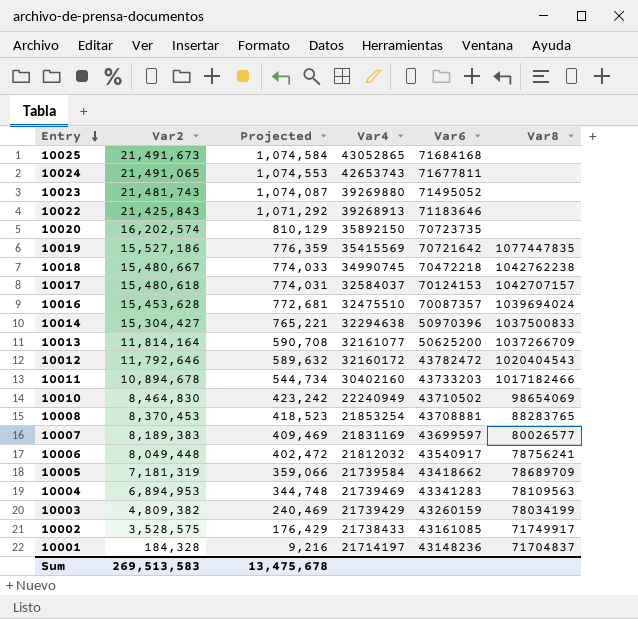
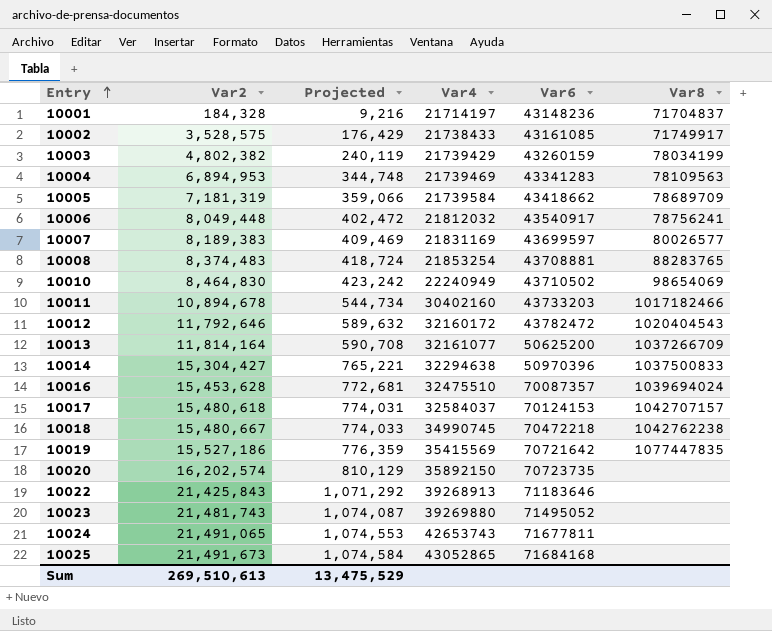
row order: Entry descending -> Entry ascending
10003 | Var2: 4,809,382 -> 4,802,382
10003 | Projected: 240,469 -> 240,119
10008 | Var2: 8,370,453 -> 8,374,483
10008 | Projected: 418,523 -> 418,724
Sum | Var2: 269,513,583 -> 269,510,613
Sum | Projected: 13,475,678 -> 13,475,529

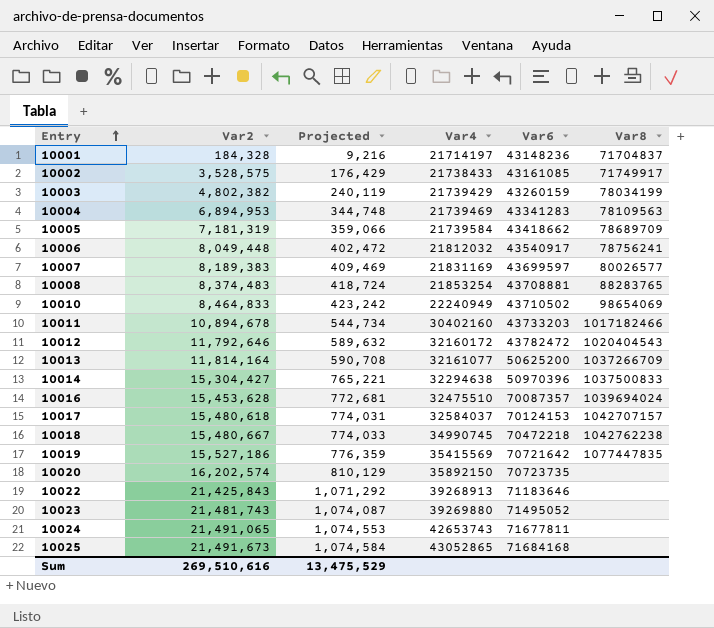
10010 | Var2: 8,464,830 -> 8,464,833
Sum | Var2: 269,510,613 -> 269,510,616

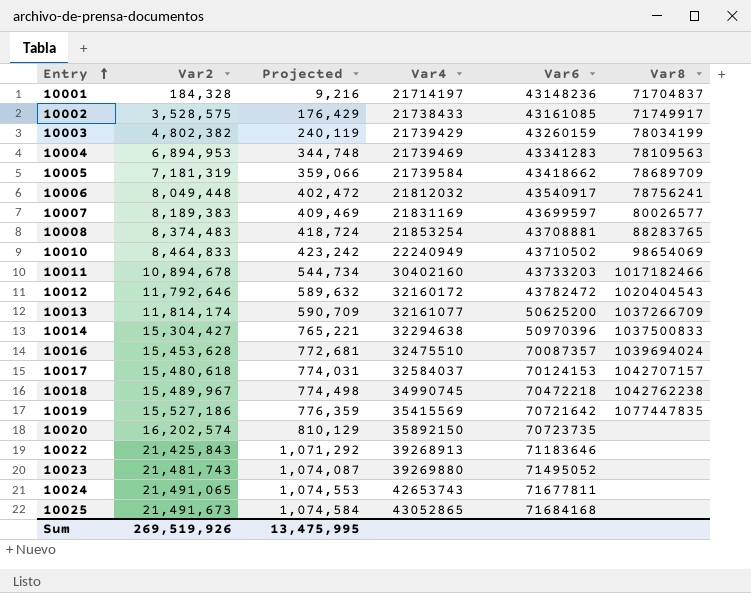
10013 | Var2: 11,814,164 -> 11,814,174
10013 | Projected: 590,708 -> 590,709
10018 | Var2: 15,480,667 -> 15,489,967
10018 | Projected: 774,033 -> 774,498
Sum | Var2: 269,510,616 -> 269,519,926
Sum | Projected: 13,475,529 -> 13,475,995

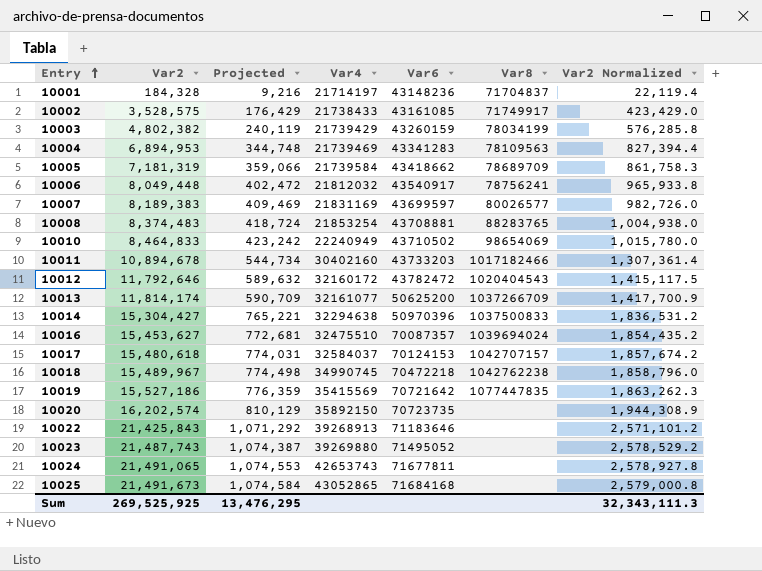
column Var2 Normalized | formula: none -> [Var2] * 0.12
10016 | Var2: 15,453,628 -> 15,453,627
10023 | Var2: 21,481,743 -> 21,487,743
10023 | Projected: 1,074,087 -> 1,074,387
Sum | Var2: 269,519,926 -> 269,525,925
Sum | Projected: 13,475,995 -> 13,476,295

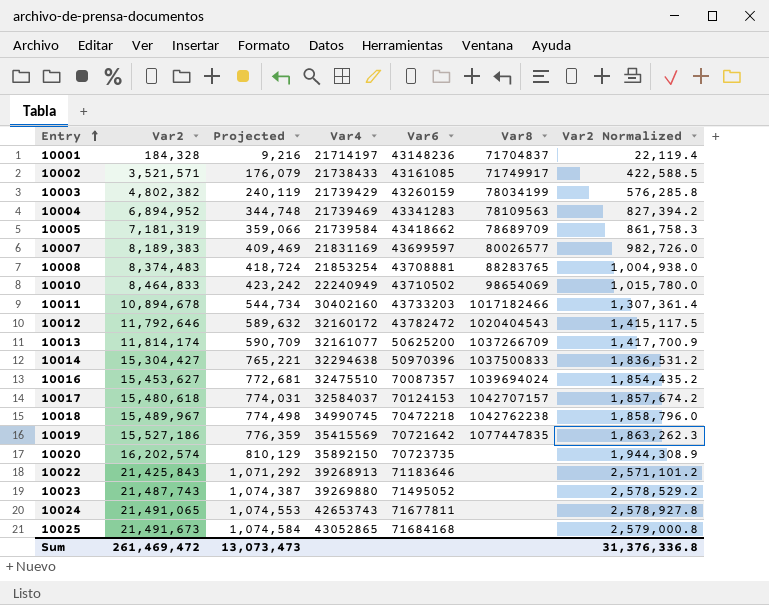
row 10006: 8,049,448 | 402,472 | 21812032 | 43540917 | 78756241 | 965,933.8 -> none
10002 | Var2: 3,528,575 -> 3,521,571
10002 | Projected: 176,429 -> 176,079
10002 | Var2 Normalized: 423,429.0 -> 422,588.5
10004 | Var2: 6,894,953 -> 6,894,952
10004 | Var2 Normalized: 827,394.4 -> 827,394.2
Sum | Var2: 269,525,925 -> 261,469,472
Sum | Projected: 13,476,295 -> 13,073,473
Sum | Var2 Normalized: 32,343,111.3 -> 31,376,336.8

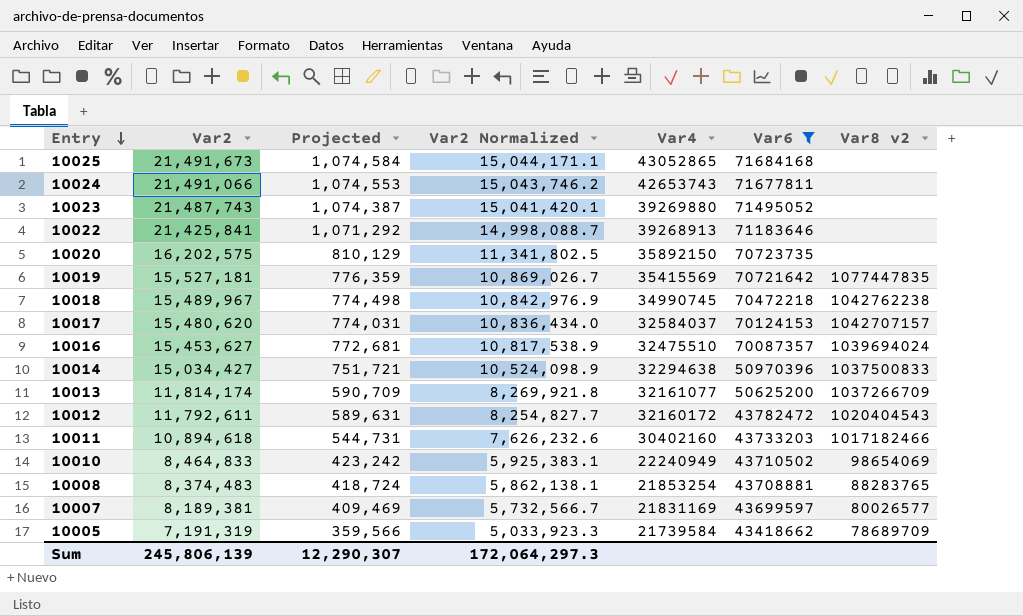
filter: none -> Var6 >= 43418662
row order: Entry ascending -> Entry descending
column Var2 Normalized | formula: [Var2] * 0.12 -> [Var2] * 0.7
column Var2 Normalized | position: 7 -> 4
column name: Var8 -> Var8 v2
10024 | Var2: 21,491,065 -> 21,491,066
10022 | Var2: 21,425,843 -> 21,425,841
10020 | Var2: 16,202,574 -> 16,202,575
10019 | Var2: 15,527,186 -> 15,527,181
10017 | Var2: 15,480,618 -> 15,480,620
10014 | Var2: 15,304,427 -> 15,034,427
10014 | Projected: 765,221 -> 751,721
10012 | Var2: 11,792,646 -> 11,792,611
10012 | Projected: 589,632 -> 589,631
10011 | Var2: 10,894,678 -> 10,894,618
10011 | Projected: 544,734 -> 544,731
10007 | Var2: 8,189,383 -> 8,189,381
10005 | Var2: 7,181,319 -> 7,191,319
10005 | Projected: 359,066 -> 359,566
Sum | Var2: 261,469,472 -> 245,806,139
Sum | Projected: 13,073,473 -> 12,290,307
Sum | Var2 Normalized: 31,376,336.8 -> 172,064,297.3

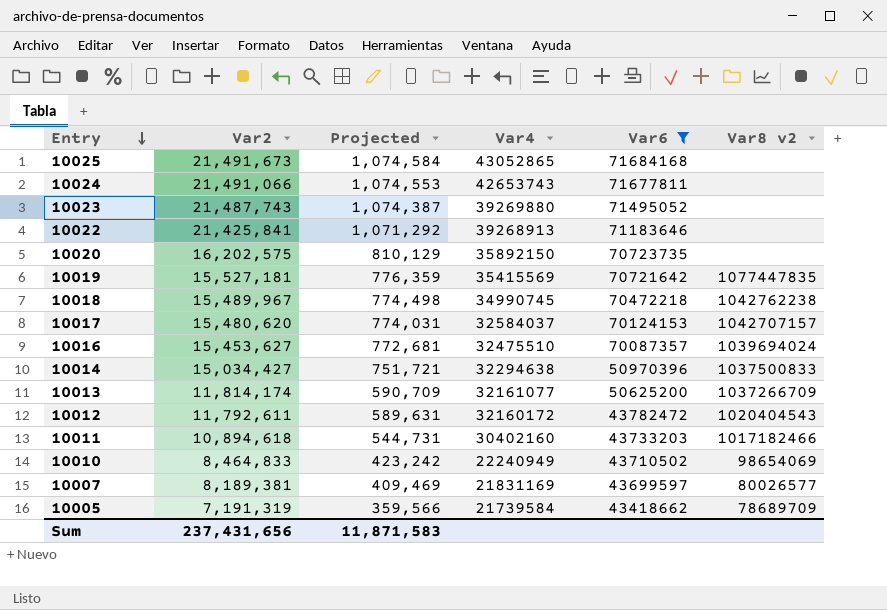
column Var2 Normalized | formula: [Var2] * 0.7 -> none
row 10008: 8,374,483 | 418,724 | 5,862,138.1 | 21853254 | 43708881 | 88283765 -> none
Sum | Var2: 245,806,139 -> 237,431,656
Sum | Projected: 12,290,307 -> 11,871,583

